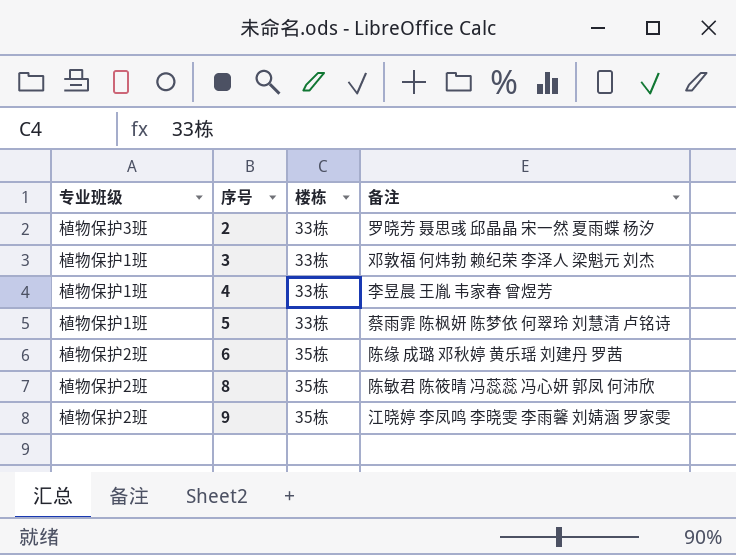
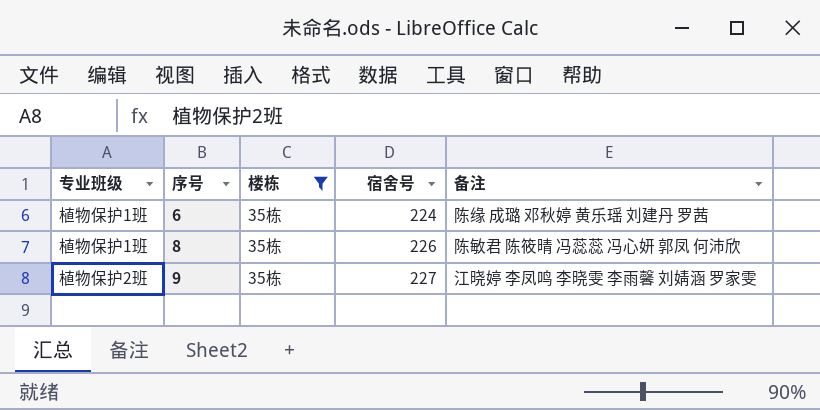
filter: none -> 楼栋 = 35栋
column 宿舍号 | position: none -> 4
6 | 专业班级: 植物保护2班 -> 植物保护1班
8 | 专业班级: 植物保护2班 -> 植物保护1班

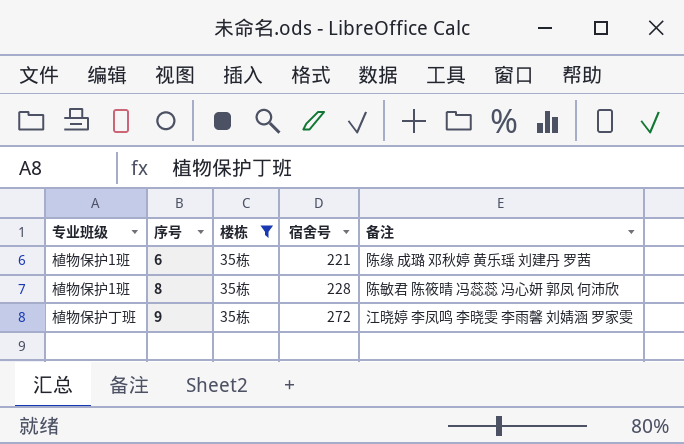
6 | 宿舍号: 224 -> 221
8 | 宿舍号: 226 -> 228
9 | 专业班级: 植物保护2班 -> 植物保护丁班
9 | 宿舍号: 227 -> 272

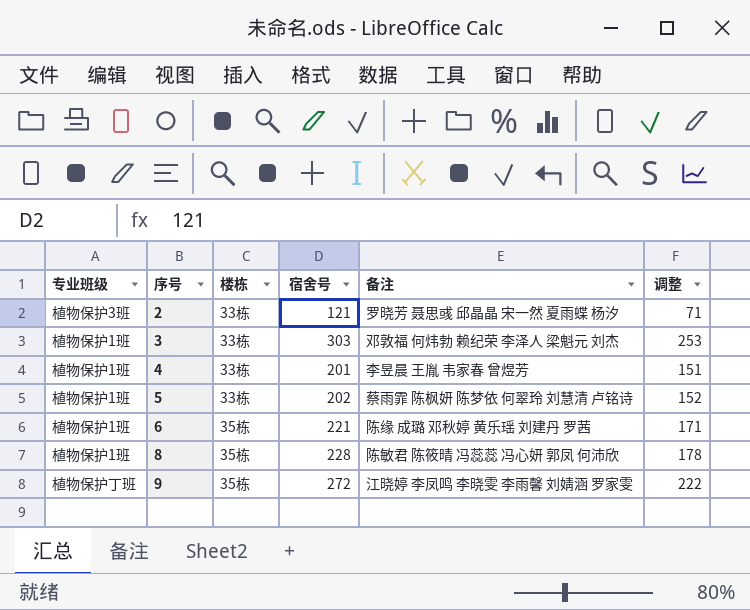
filter: 楼栋 = 35栋 -> none
column 调整 | formula: none -> [宿舍号] - 50

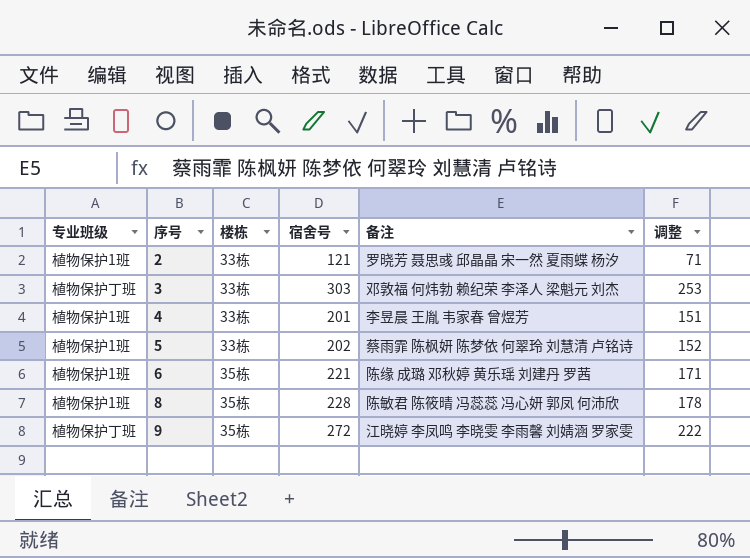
2 | 专业班级: 植物保护3班 -> 植物保护1班
3 | 专业班级: 植物保护1班 -> 植物保护丁班

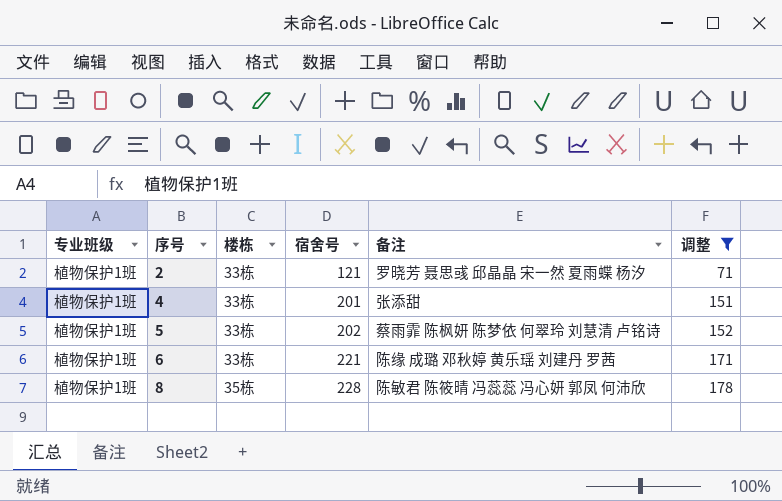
filter: none -> 调整 <= 178
4 | 备注: 李昱晨 王胤 韦家春 曾煜芳 -> 张添甜
6 | 楼栋: 35栋 -> 33栋

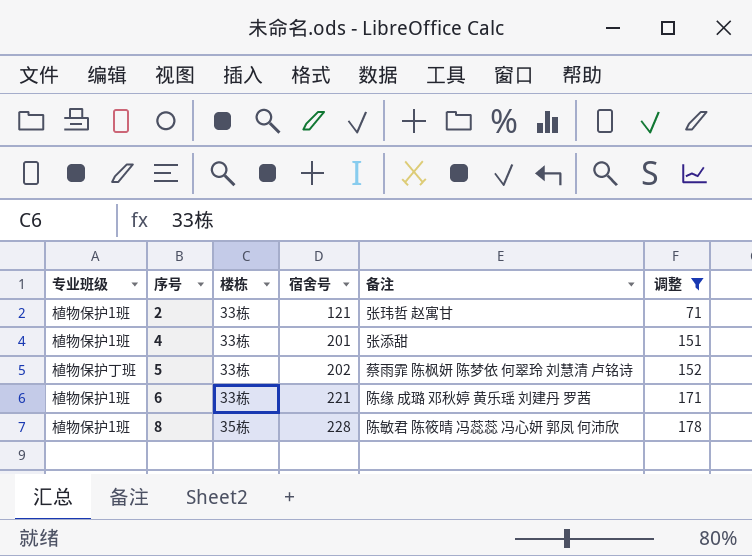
2 | 备注: 罗晓芳 聂思彧 邱晶晶 宋一然 夏雨蝶 杨汐 -> 张玮哲 赵寓甘
5 | 专业班级: 植物保护1班 -> 植物保护丁班

